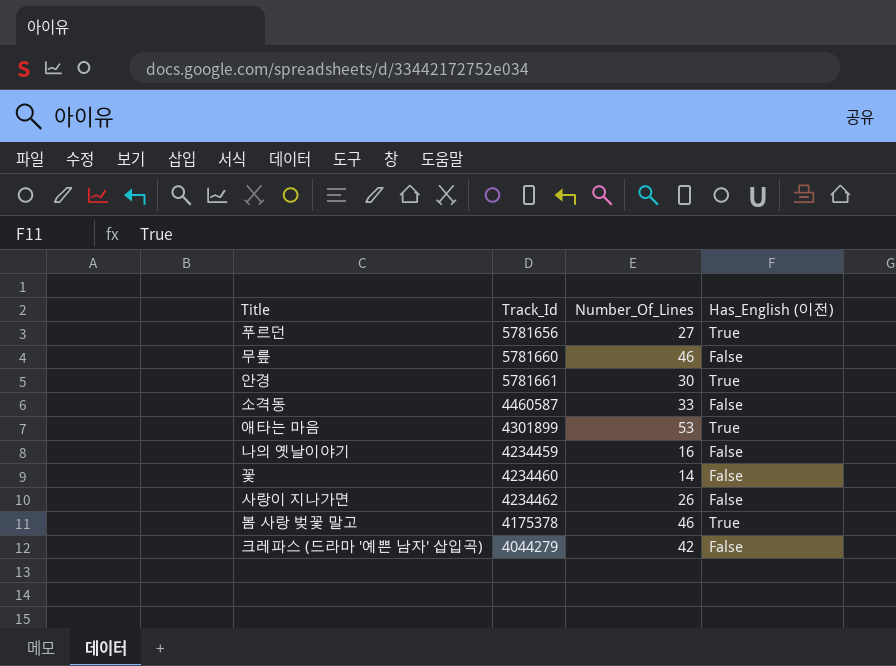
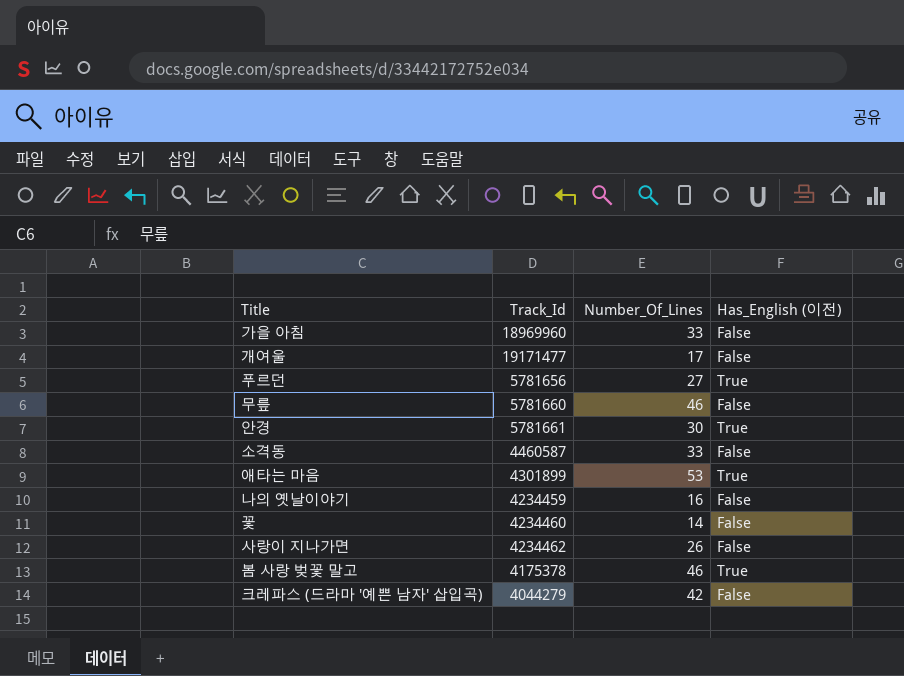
row 가을 아침: none -> 18969960 | 33 | False
row 개여울: none -> 19171477 | 17 | False

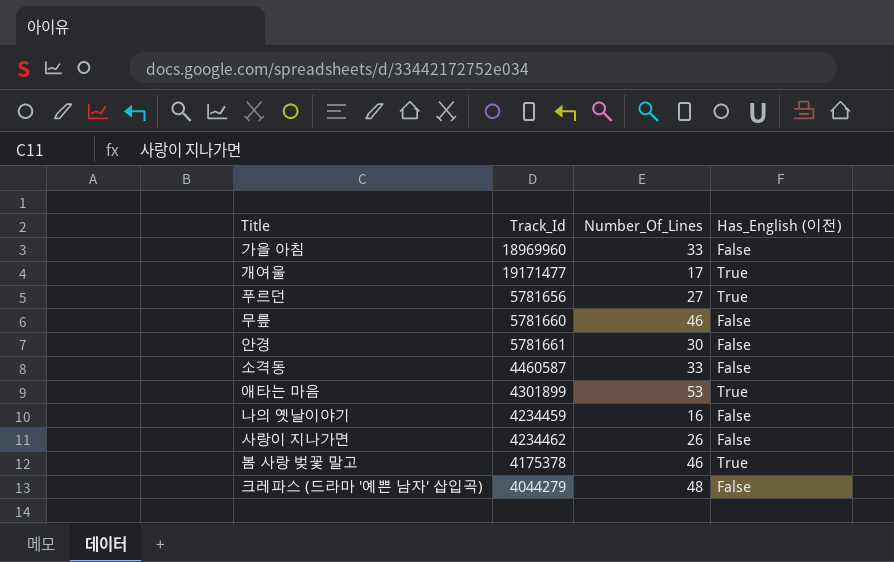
row 꽃: 4234460 | 14 | False -> none
개여울 | Has_English (이전): False -> True
안경 | Has_English (이전): True -> False
크레파스 (드라마 '예쁜 남자' 삽입곡) | Number_Of_Lines: 42 -> 48

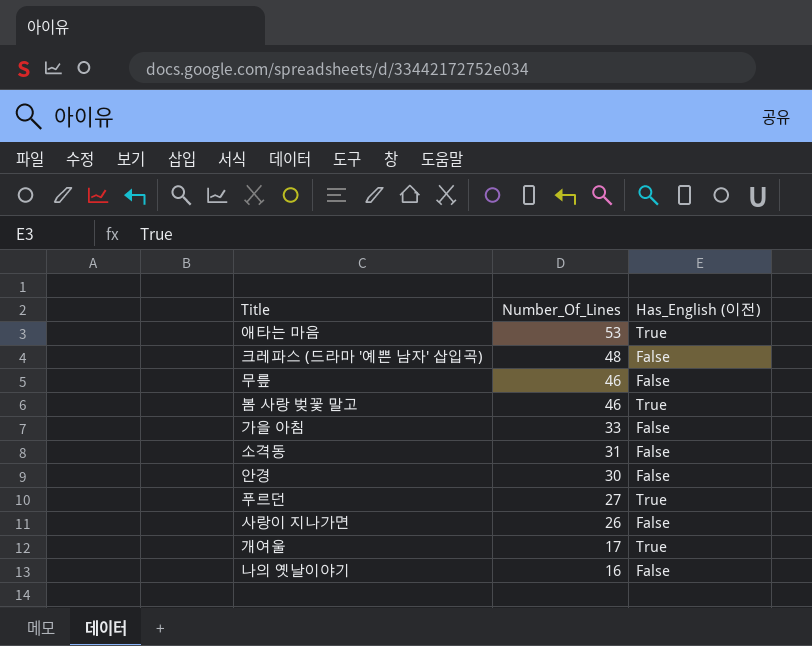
row order: none -> Number_Of_Lines descending
column Track_Id | position: 2 -> none
소격동 | Number_Of_Lines: 33 -> 31

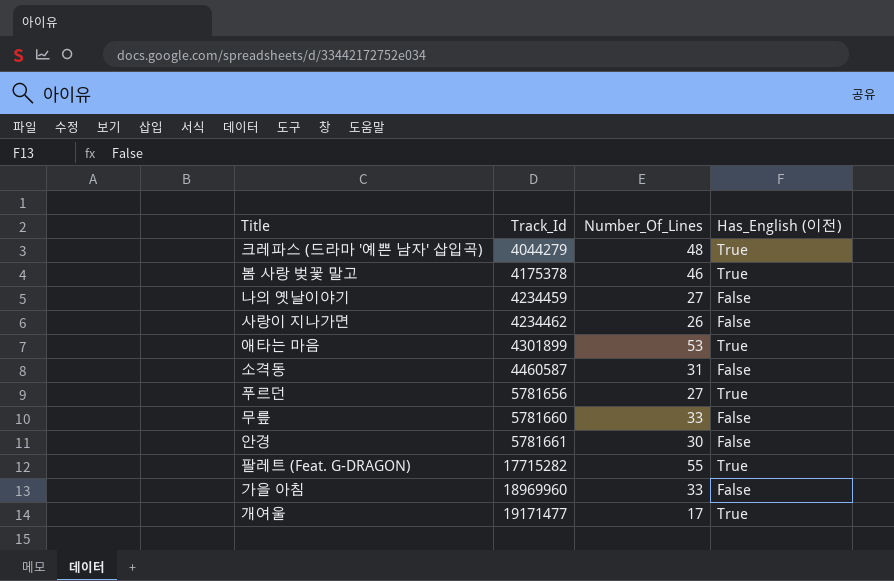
row order: Number_Of_Lines descending -> Track_Id ascending
column Track_Id | position: none -> 2
크레파스 (드라마 '예쁜 남자' 삽입곡) | Has_English (이전): False -> True
나의 옛날이야기 | Number_Of_Lines: 16 -> 27
무릎 | Number_Of_Lines: 46 -> 33
row 팔레트 (Feat. G-DRAGON): none -> 17715282 | 55 | True

